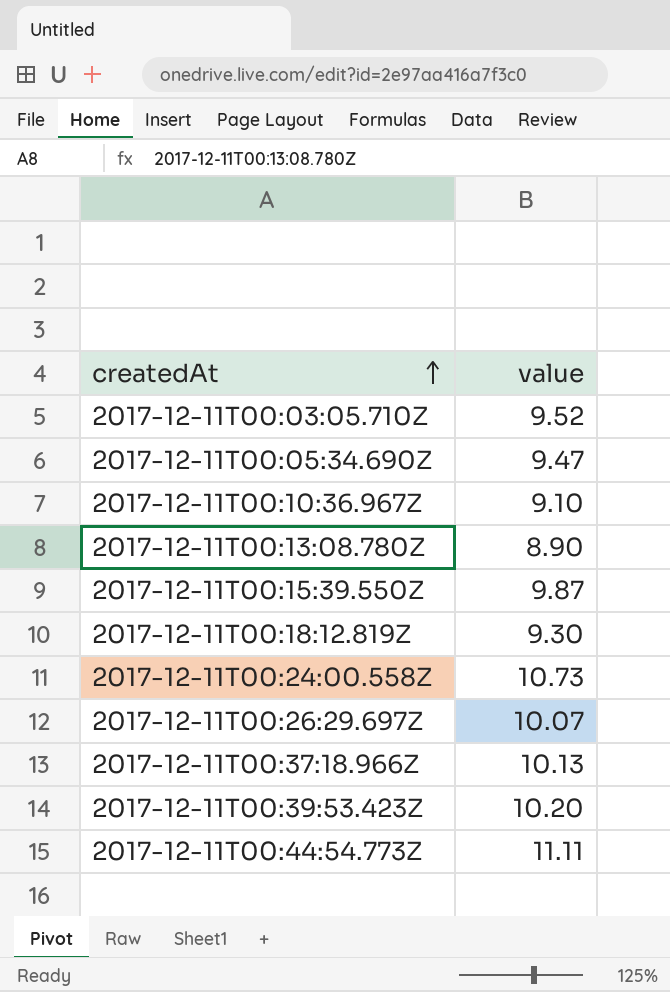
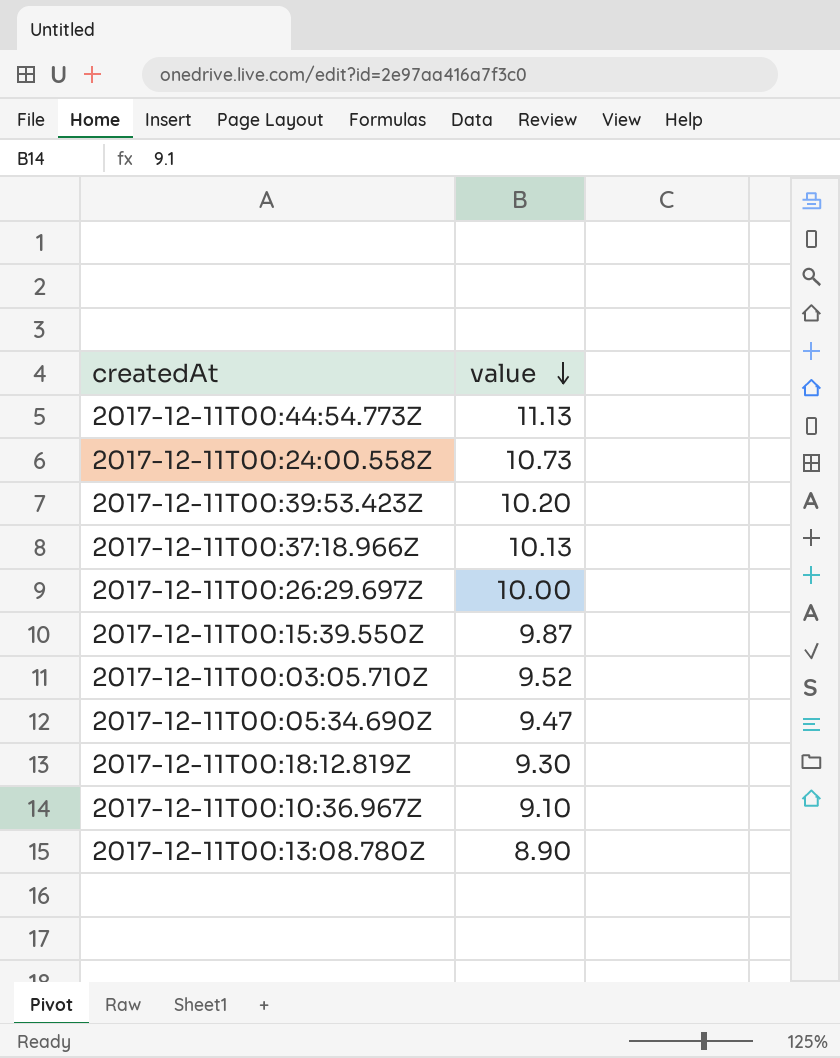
row order: createdAt ascending -> value descending
2017-12-11T00:44:54.773Z | value: 11.11 -> 11.13
2017-12-11T00:26:29.697Z | value: 10.07 -> 10.00

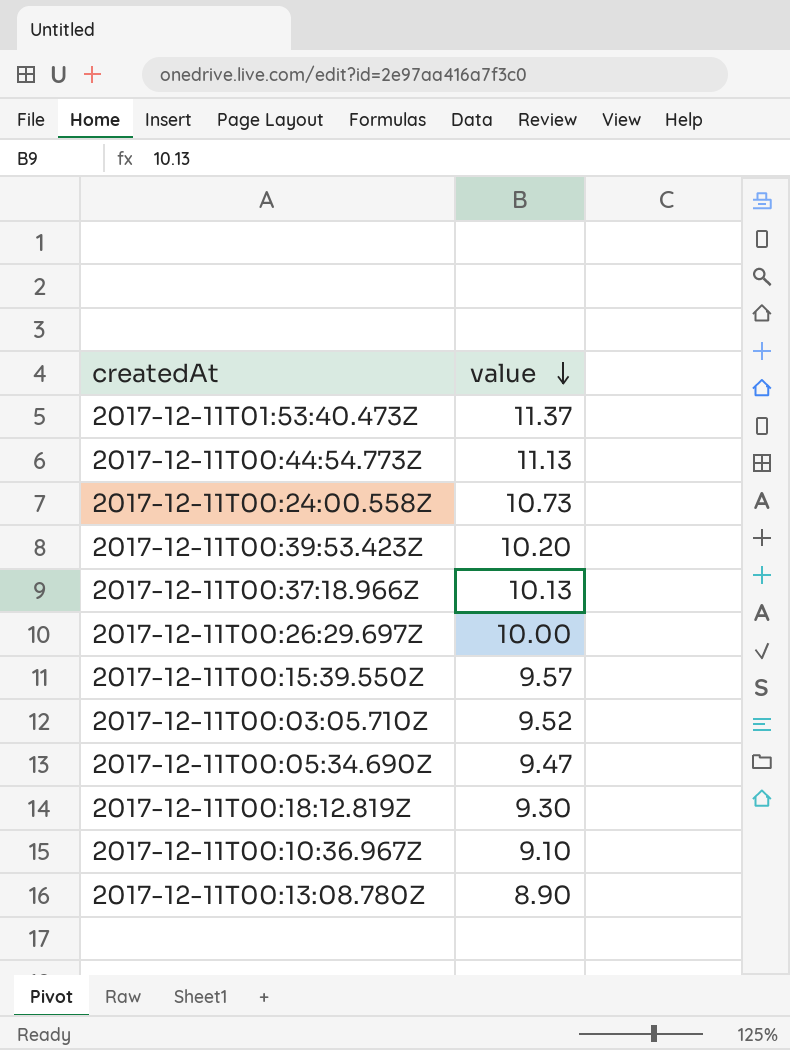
row 2017-12-11T01:53:40.473Z: none -> 11.37
2017-12-11T00:15:39.550Z | value: 9.87 -> 9.57

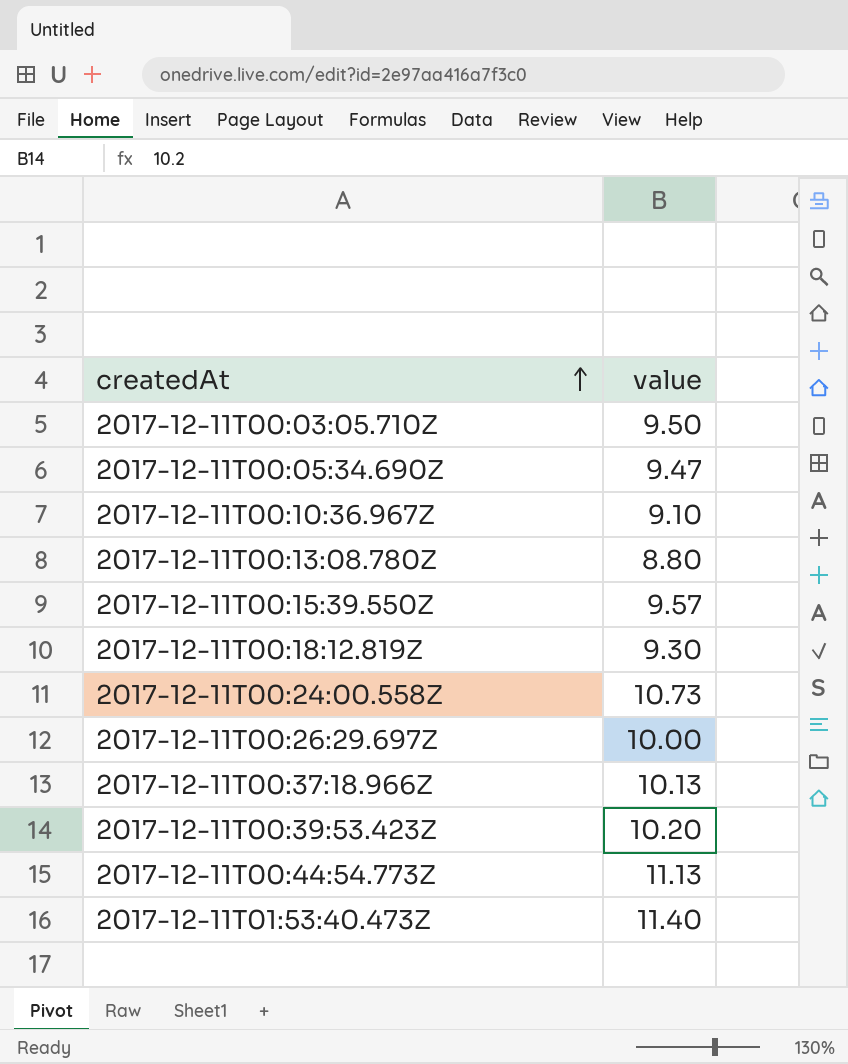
row order: value descending -> createdAt ascending
2017-12-11T00:03:05.710Z | value: 9.52 -> 9.50
2017-12-11T00:13:08.780Z | value: 8.90 -> 8.80
2017-12-11T01:53:40.473Z | value: 11.37 -> 11.40

